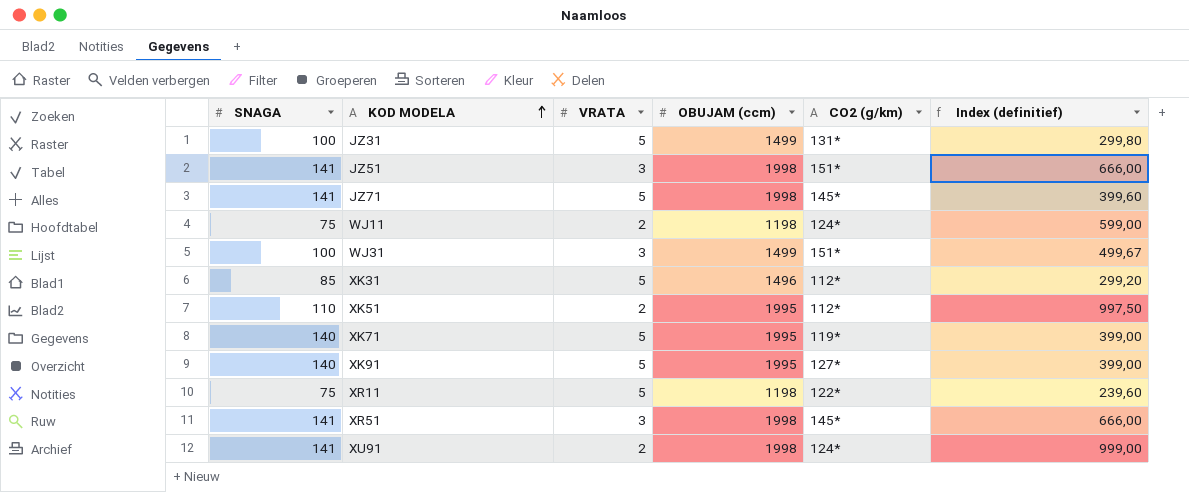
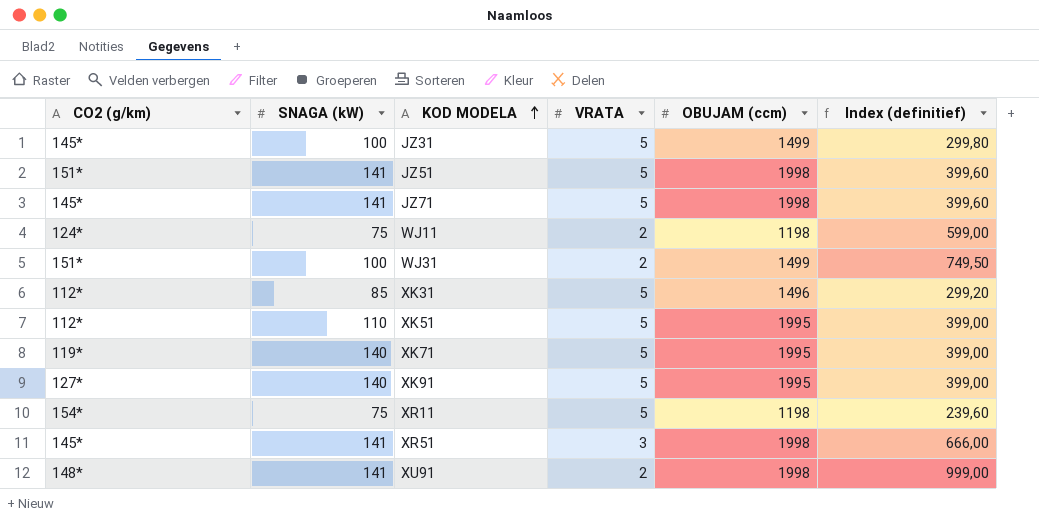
column CO2 (g/km) | position: 5 -> 1
column name: SNAGA -> SNAGA (kW)
JZ31 | CO2 (g/km): 131* -> 145*
JZ51 | VRATA: 3 -> 5
JZ51 | Index (definitief): 666,00 -> 399,60
WJ31 | VRATA: 3 -> 2
WJ31 | Index (definitief): 499,67 -> 749,50
XK51 | VRATA: 2 -> 5
XK51 | Index (definitief): 997,50 -> 399,00
XR11 | CO2 (g/km): 122* -> 154*
XU91 | CO2 (g/km): 124* -> 148*

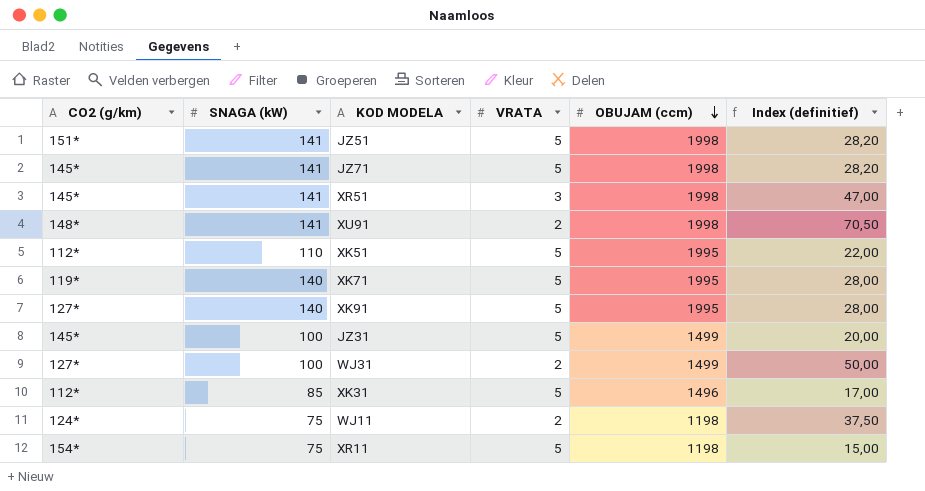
row order: KOD MODELA ascending -> OBUJAM (ccm) descending
column Index (definitief) | formula: [OBUJAM (ccm)] / [VRATA] -> [SNAGA (kW)] / [VRATA]
WJ31 | CO2 (g/km): 151* -> 127*

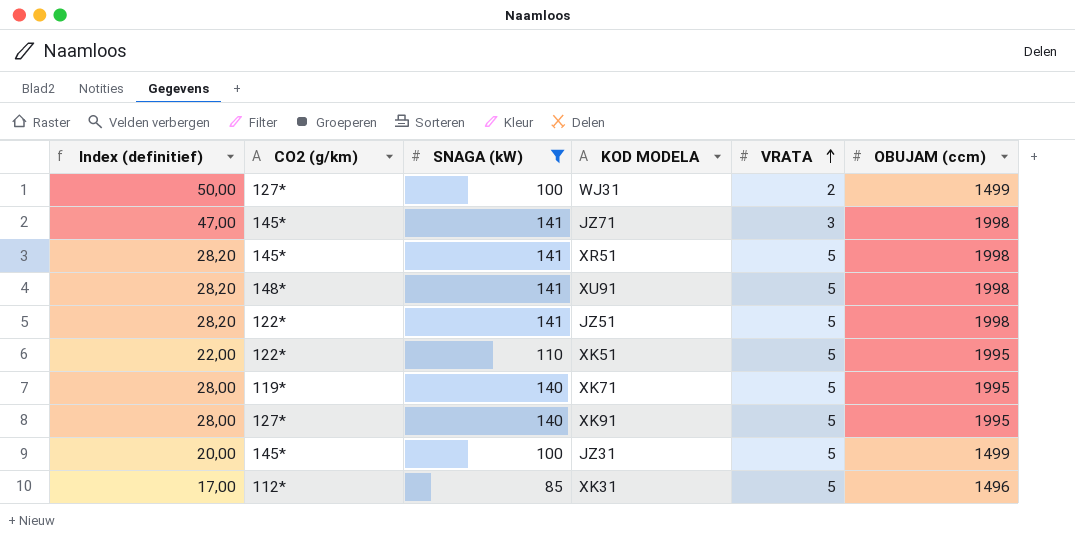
filter: none -> SNAGA (kW) != 75
row order: OBUJAM (ccm) descending -> VRATA ascending
column Index (definitief) | position: 6 -> 1
JZ71 | Index (definitief): 28,20 -> 47,00
JZ71 | VRATA: 5 -> 3
XR51 | Index (definitief): 47,00 -> 28,20
XR51 | VRATA: 3 -> 5
XU91 | Index (definitief): 70,50 -> 28,20
XU91 | VRATA: 2 -> 5
JZ51 | CO2 (g/km): 151* -> 122*
XK51 | CO2 (g/km): 112* -> 122*

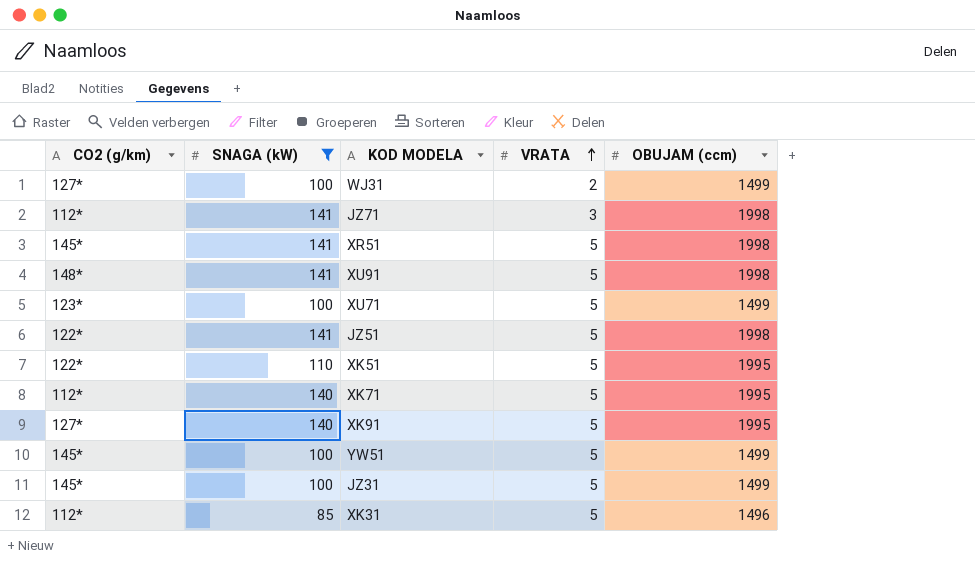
column Index (definitief) | formula: [SNAGA (kW)] / [VRATA] -> none
JZ71 | CO2 (g/km): 145* -> 112*
row XU71: none -> 123* | 100 | 5 | 1499
XK71 | CO2 (g/km): 119* -> 112*
row YW51: none -> 145* | 100 | 5 | 1499

